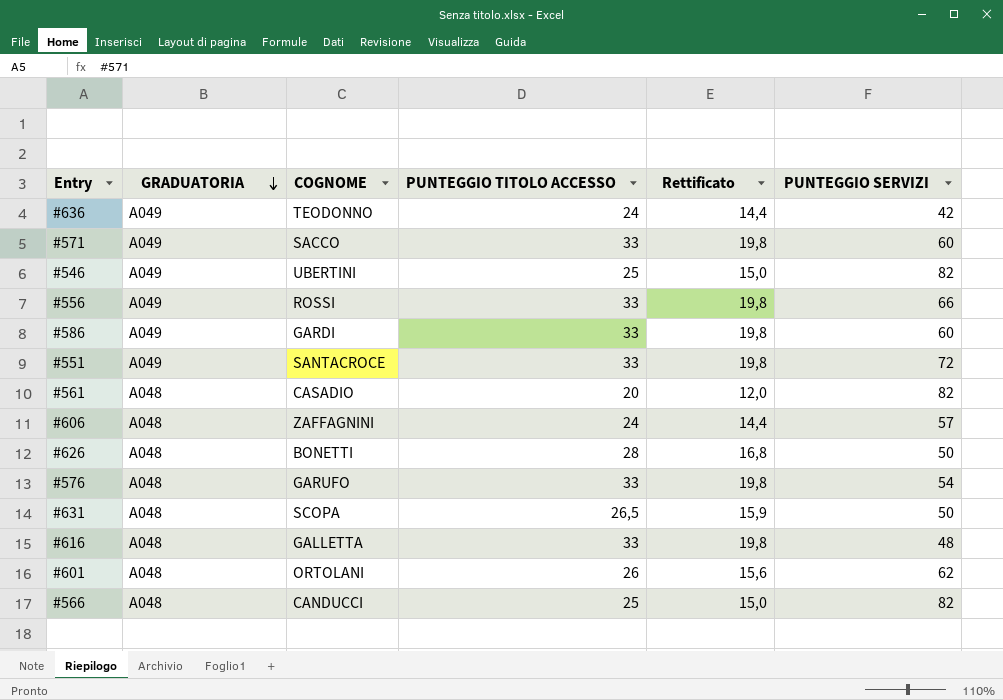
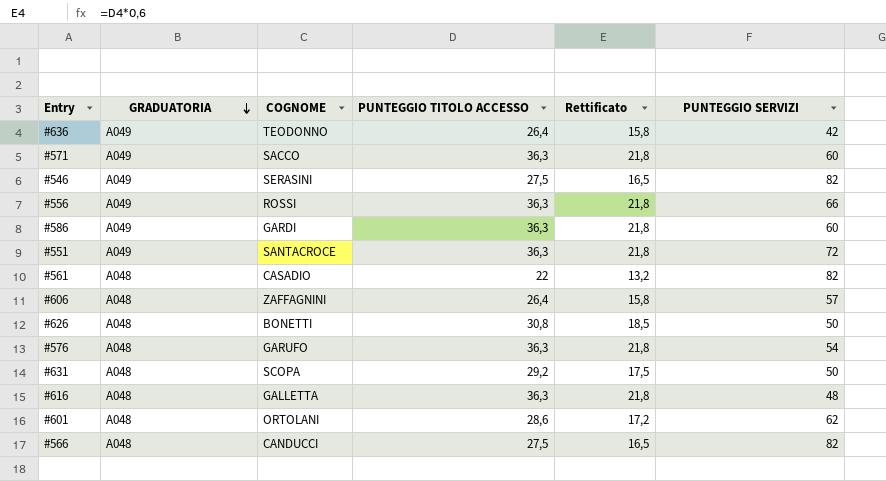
#636 | PUNTEGGIO TITOLO ACCESSO: 24 -> 26,4
#636 | Rettificato: 14,4 -> 15,8
#571 | PUNTEGGIO TITOLO ACCESSO: 33 -> 36,3
#571 | Rettificato: 19,8 -> 21,8
#546 | COGNOME: UBERTINI -> SERASINI
#546 | PUNTEGGIO TITOLO ACCESSO: 25 -> 27,5
#546 | Rettificato: 15,0 -> 16,5
#556 | PUNTEGGIO TITOLO ACCESSO: 33 -> 36,3
#556 | Rettificato: 19,8 -> 21,8
#586 | PUNTEGGIO TITOLO ACCESSO: 33 -> 36,3
#586 | Rettificato: 19,8 -> 21,8
#551 | PUNTEGGIO TITOLO ACCESSO: 33 -> 36,3
#551 | Rettificato: 19,8 -> 21,8
#561 | PUNTEGGIO TITOLO ACCESSO: 20 -> 22
#561 | Rettificato: 12,0 -> 13,2
#606 | PUNTEGGIO TITOLO ACCESSO: 24 -> 26,4
#606 | Rettificato: 14,4 -> 15,8
#626 | PUNTEGGIO TITOLO ACCESSO: 28 -> 30,8
#626 | Rettificato: 16,8 -> 18,5
#576 | PUNTEGGIO TITOLO ACCESSO: 33 -> 36,3
#576 | Rettificato: 19,8 -> 21,8
#631 | PUNTEGGIO TITOLO ACCESSO: 26,5 -> 29,2
#631 | Rettificato: 15,9 -> 17,5
#616 | PUNTEGGIO TITOLO ACCESSO: 33 -> 36,3
#616 | Rettificato: 19,8 -> 21,8
#601 | PUNTEGGIO TITOLO ACCESSO: 26 -> 28,6
#601 | Rettificato: 15,6 -> 17,2
#566 | PUNTEGGIO TITOLO ACCESSO: 25 -> 27,5
#566 | Rettificato: 15,0 -> 16,5

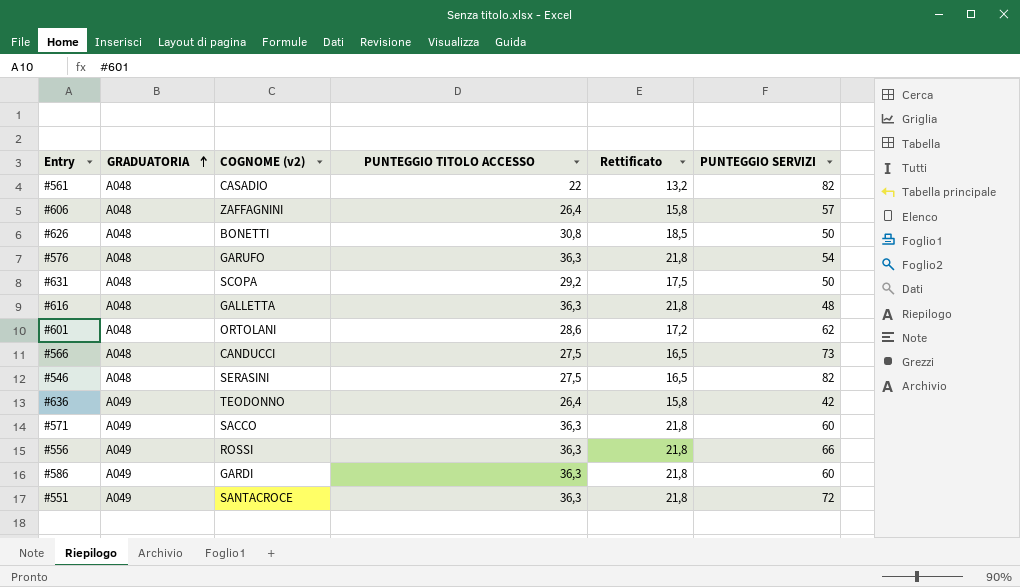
row order: GRADUATORIA descending -> GRADUATORIA ascending
column name: COGNOME -> COGNOME (v2)
#566 | PUNTEGGIO SERVIZI: 82 -> 73
#546 | GRADUATORIA: A049 -> A048

